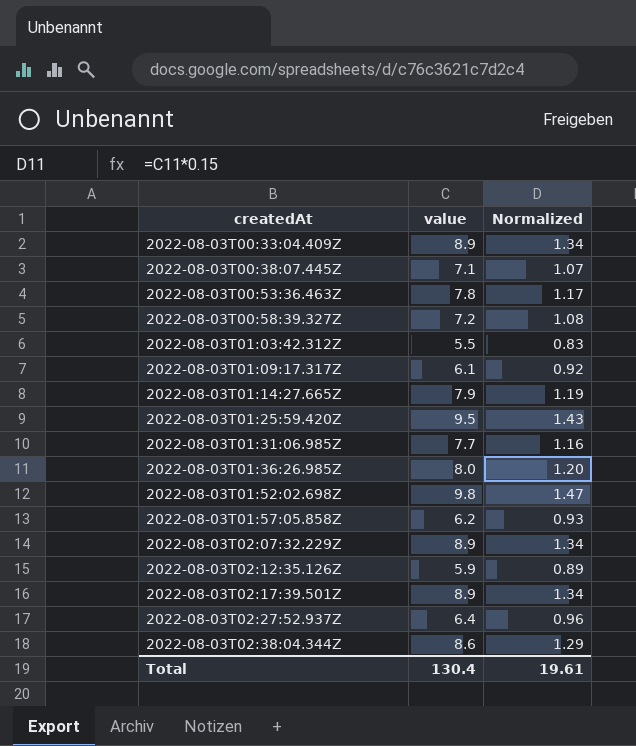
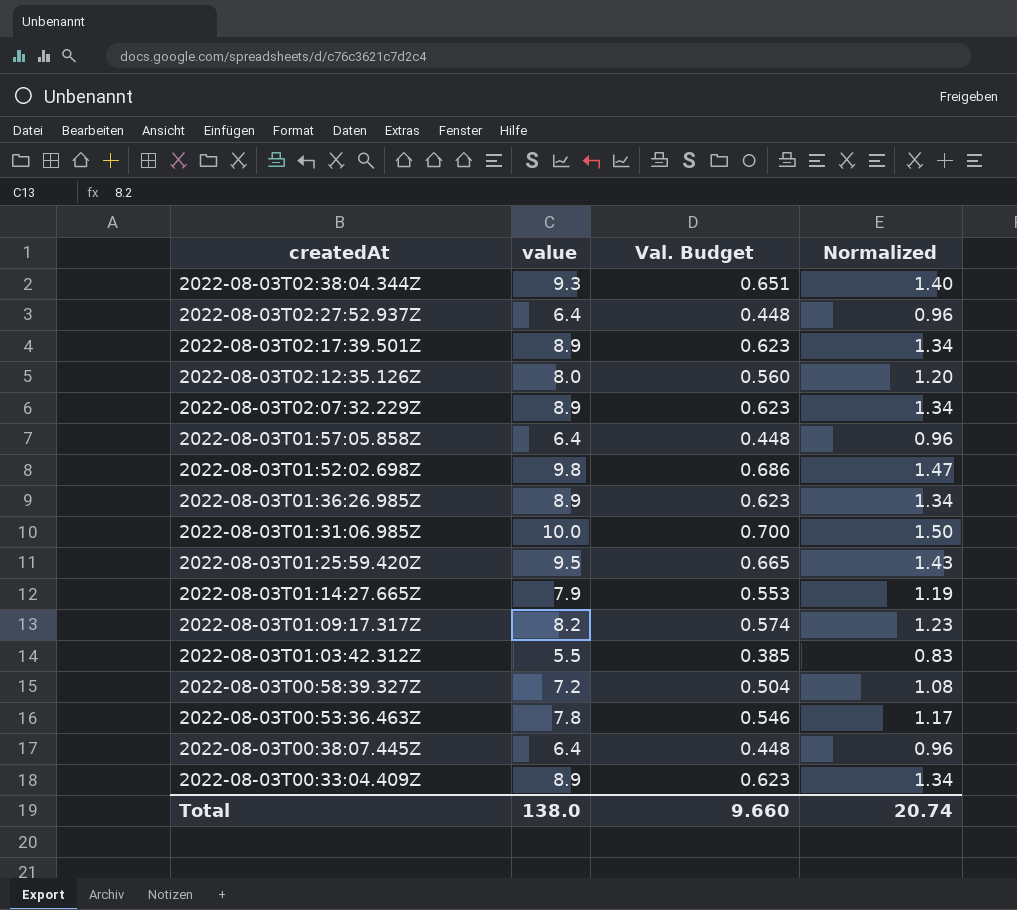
row order: createdAt ascending -> createdAt descending
column Val. Budget | formula: none -> [value] * 0.07
2022-08-03T02:38:04.344Z | value: 8.6 -> 9.3
2022-08-03T02:38:04.344Z | Normalized: 1.29 -> 1.40
2022-08-03T02:12:35.126Z | value: 5.9 -> 8.0
2022-08-03T02:12:35.126Z | Normalized: 0.89 -> 1.20
2022-08-03T01:57:05.858Z | value: 6.2 -> 6.4
2022-08-03T01:57:05.858Z | Normalized: 0.93 -> 0.96
2022-08-03T01:36:26.985Z | value: 8.0 -> 8.9
2022-08-03T01:36:26.985Z | Normalized: 1.20 -> 1.34
2022-08-03T01:31:06.985Z | value: 7.7 -> 10.0
2022-08-03T01:31:06.985Z | Normalized: 1.16 -> 1.50
2022-08-03T01:09:17.317Z | value: 6.1 -> 8.2
2022-08-03T01:09:17.317Z | Normalized: 0.92 -> 1.23
2022-08-03T00:38:07.445Z | value: 7.1 -> 6.4
2022-08-03T00:38:07.445Z | Normalized: 1.07 -> 0.96
Total | value: 130.4 -> 138.0
Total | Normalized: 19.61 -> 20.74

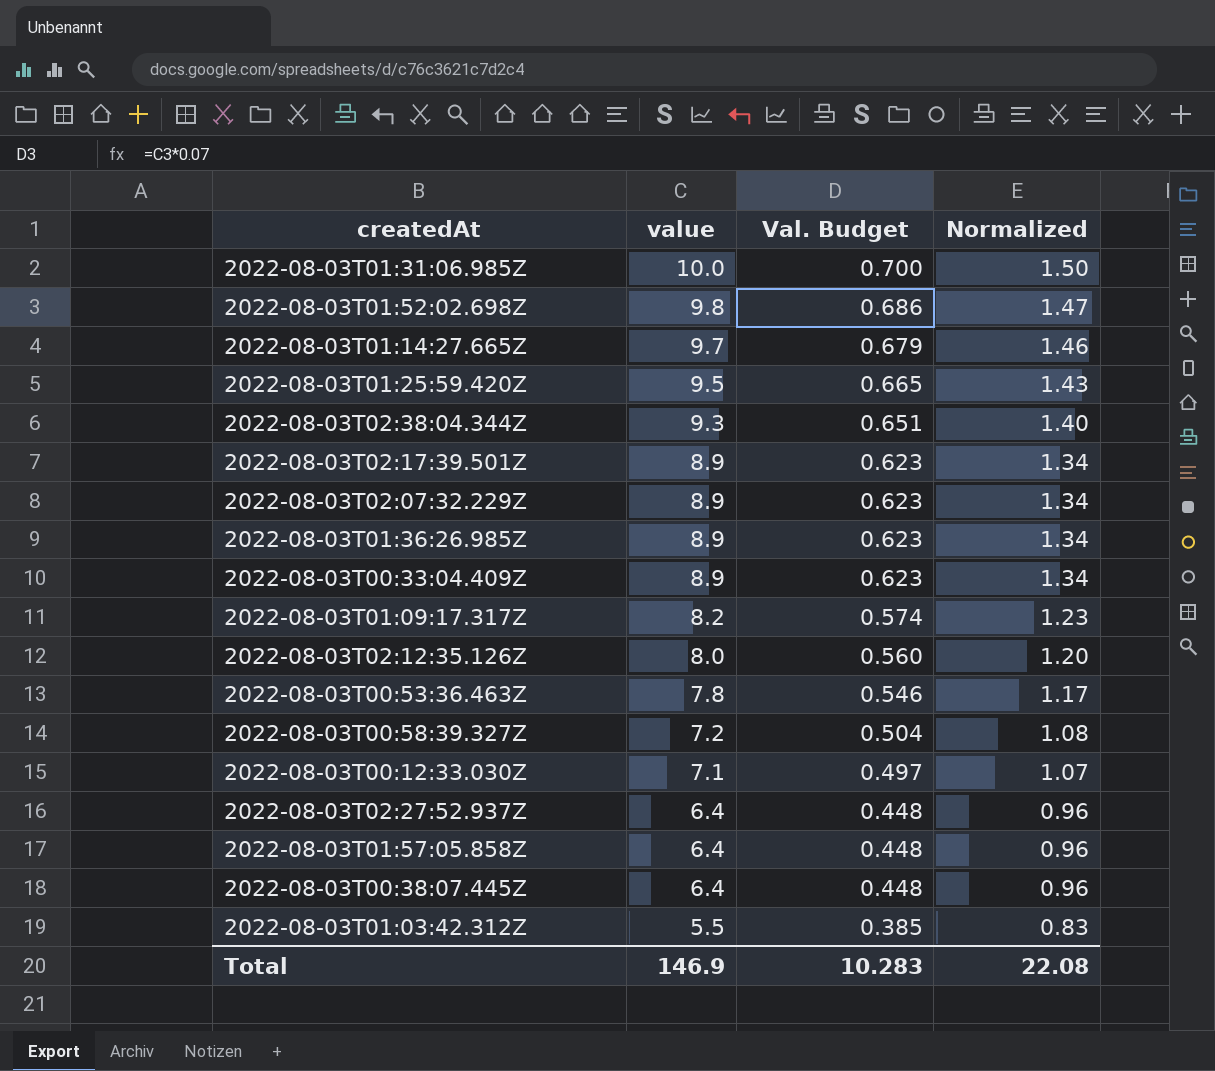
row order: createdAt descending -> value descending
2022-08-03T01:14:27.665Z | value: 7.9 -> 9.7
2022-08-03T01:14:27.665Z | Val. Budget: 0.553 -> 0.679
2022-08-03T01:14:27.665Z | Normalized: 1.19 -> 1.46
row 2022-08-03T00:12:33.030Z: none -> 7.1 | 0.497 | 1.07
Total | value: 138.0 -> 146.9
Total | Val. Budget: 9.660 -> 10.283
Total | Normalized: 20.74 -> 22.08

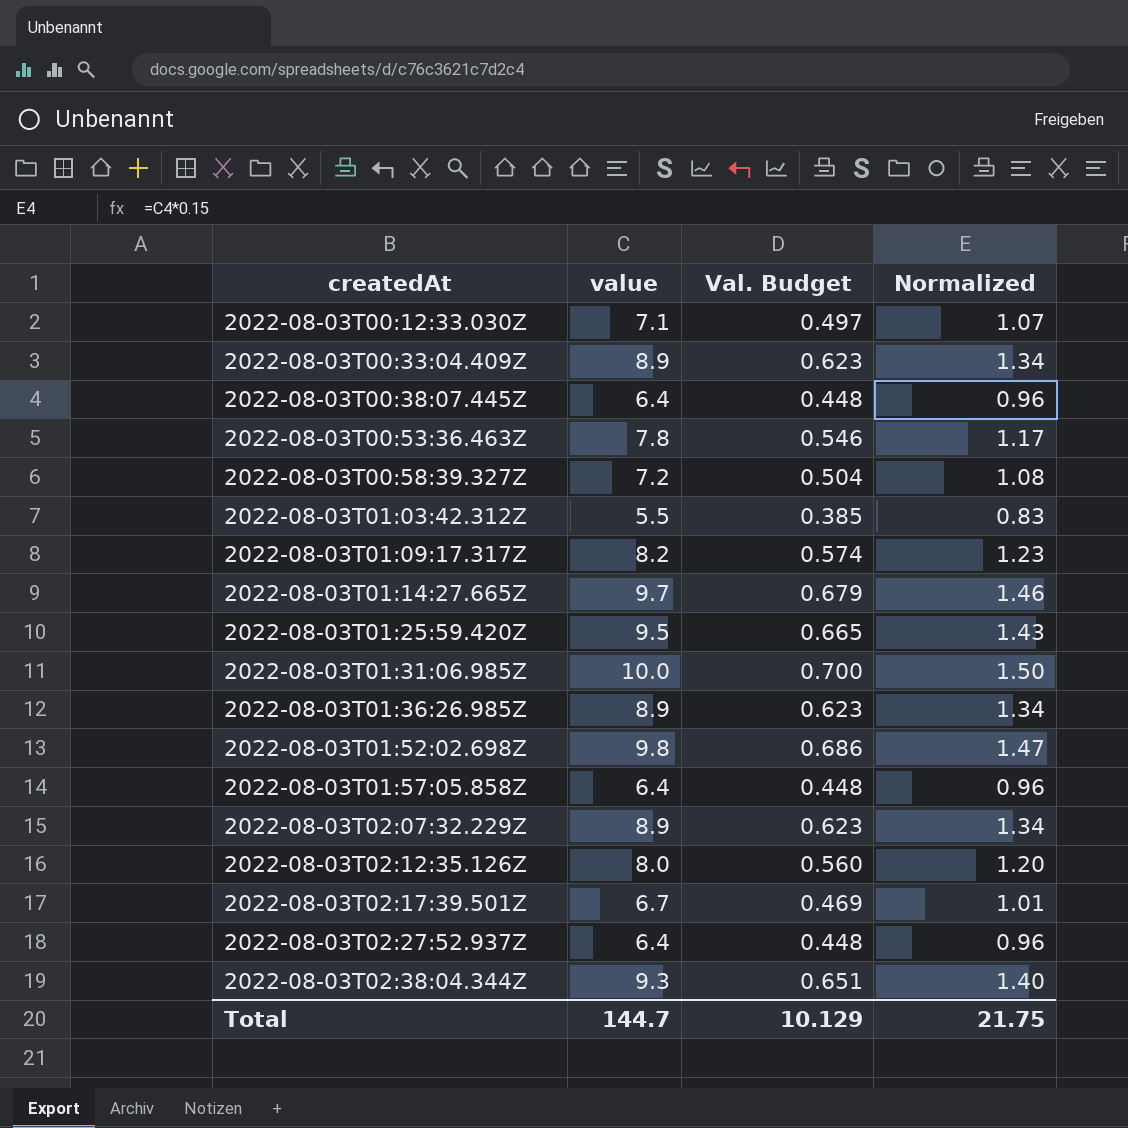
row order: value descending -> createdAt ascending
2022-08-03T02:17:39.501Z | value: 8.9 -> 6.7
2022-08-03T02:17:39.501Z | Val. Budget: 0.623 -> 0.469
2022-08-03T02:17:39.501Z | Normalized: 1.34 -> 1.01
Total | value: 146.9 -> 144.7
Total | Val. Budget: 10.283 -> 10.129
Total | Normalized: 22.08 -> 21.75

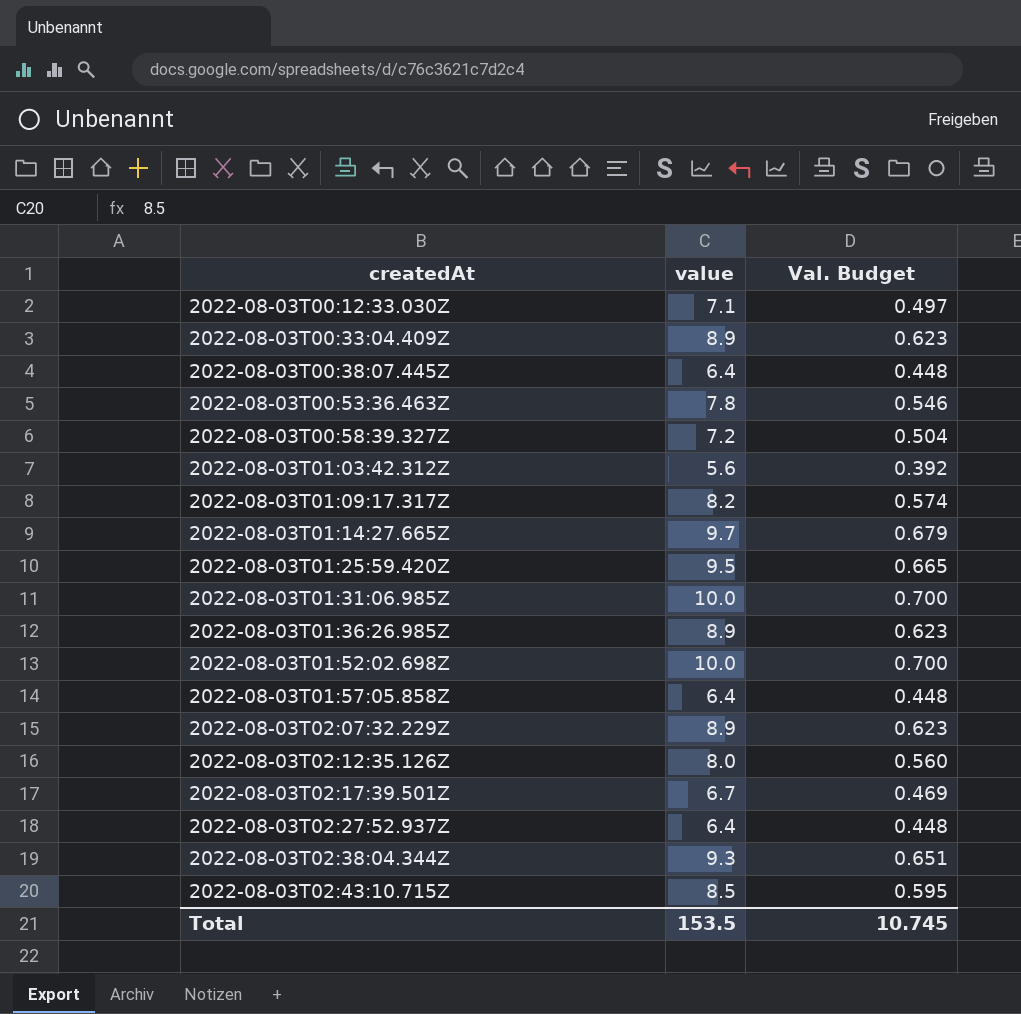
column Normalized | formula: [value] * 0.15 -> none
2022-08-03T01:03:42.312Z | value: 5.5 -> 5.6
2022-08-03T01:03:42.312Z | Val. Budget: 0.385 -> 0.392
2022-08-03T01:52:02.698Z | value: 9.8 -> 10.0
2022-08-03T01:52:02.698Z | Val. Budget: 0.686 -> 0.700
row 2022-08-03T02:43:10.715Z: none -> 8.5 | 0.595
Total | value: 144.7 -> 153.5
Total | Val. Budget: 10.129 -> 10.745

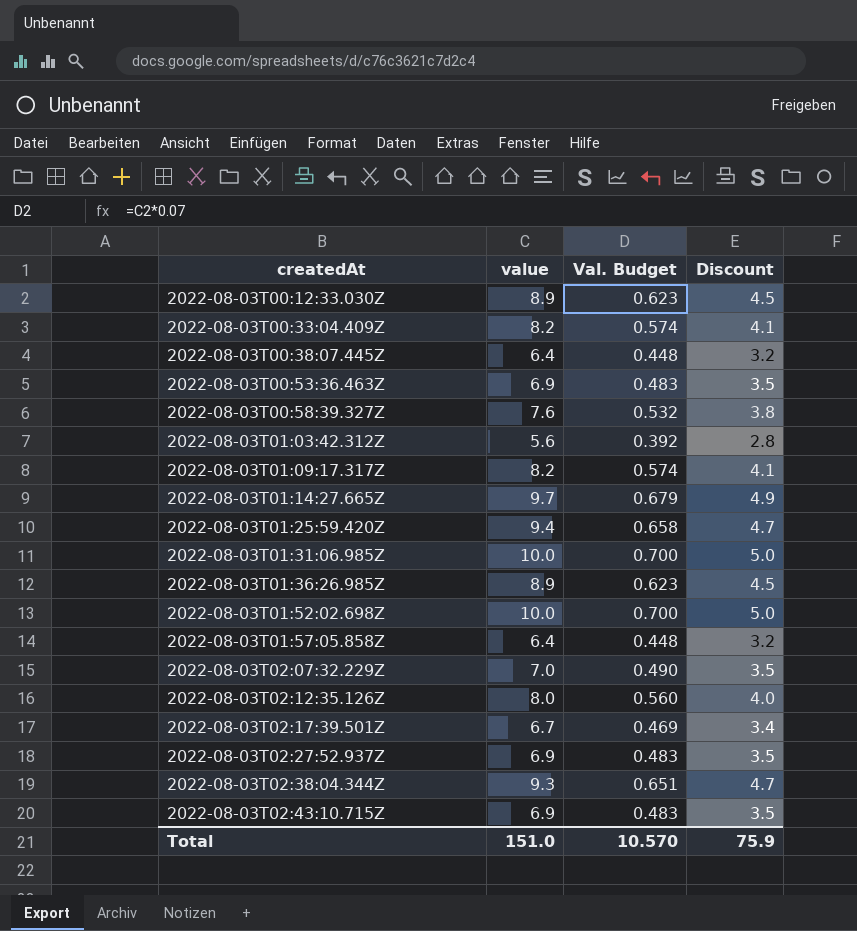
column Discount | formula: none -> [value] * 0.5
2022-08-03T00:12:33.030Z | value: 7.1 -> 8.9
2022-08-03T00:12:33.030Z | Val. Budget: 0.497 -> 0.623
2022-08-03T00:33:04.409Z | value: 8.9 -> 8.2
2022-08-03T00:33:04.409Z | Val. Budget: 0.623 -> 0.574
2022-08-03T00:53:36.463Z | value: 7.8 -> 6.9
2022-08-03T00:53:36.463Z | Val. Budget: 0.546 -> 0.483
2022-08-03T00:58:39.327Z | value: 7.2 -> 7.6
2022-08-03T00:58:39.327Z | Val. Budget: 0.504 -> 0.532
2022-08-03T01:25:59.420Z | value: 9.5 -> 9.4
2022-08-03T01:25:59.420Z | Val. Budget: 0.665 -> 0.658
2022-08-03T02:07:32.229Z | value: 8.9 -> 7.0
2022-08-03T02:07:32.229Z | Val. Budget: 0.623 -> 0.490
2022-08-03T02:27:52.937Z | value: 6.4 -> 6.9
2022-08-03T02:27:52.937Z | Val. Budget: 0.448 -> 0.483
2022-08-03T02:43:10.715Z | value: 8.5 -> 6.9
2022-08-03T02:43:10.715Z | Val. Budget: 0.595 -> 0.483
Total | value: 153.5 -> 151.0
Total | Val. Budget: 10.745 -> 10.570

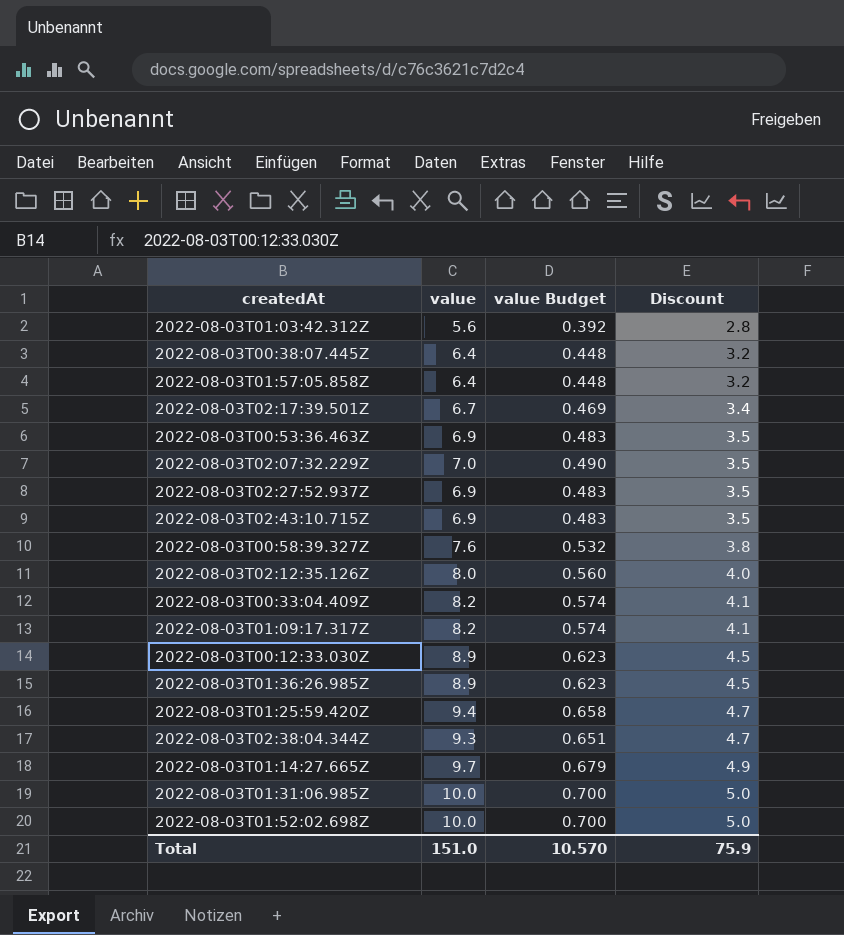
row order: createdAt ascending -> Discount ascending
column name: Val. Budget -> value Budget

